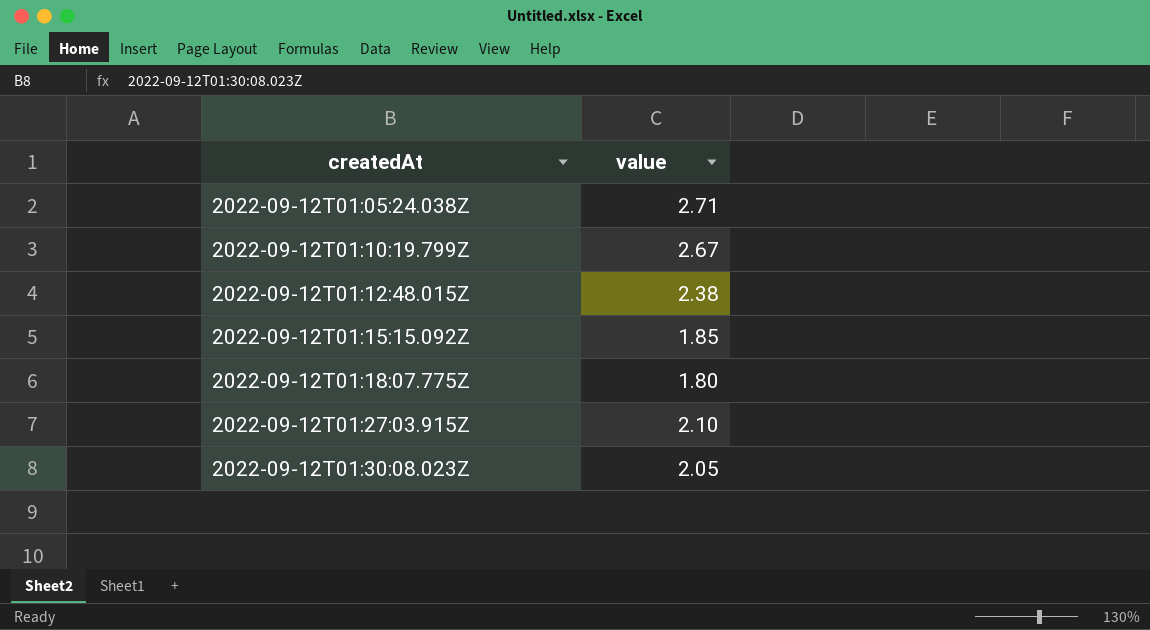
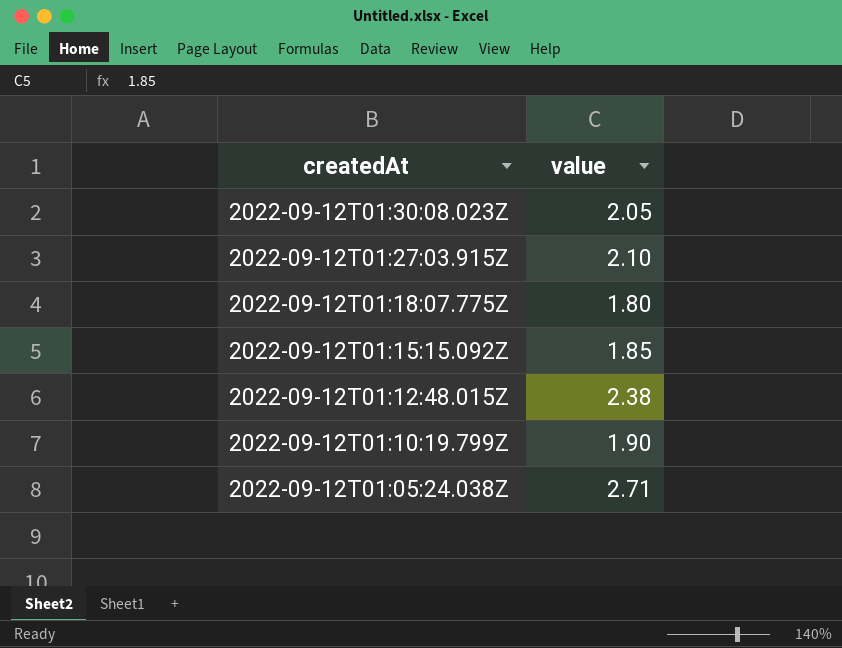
row order: createdAt ascending -> createdAt descending
2022-09-12T01:10:19.799Z | value: 2.67 -> 1.90

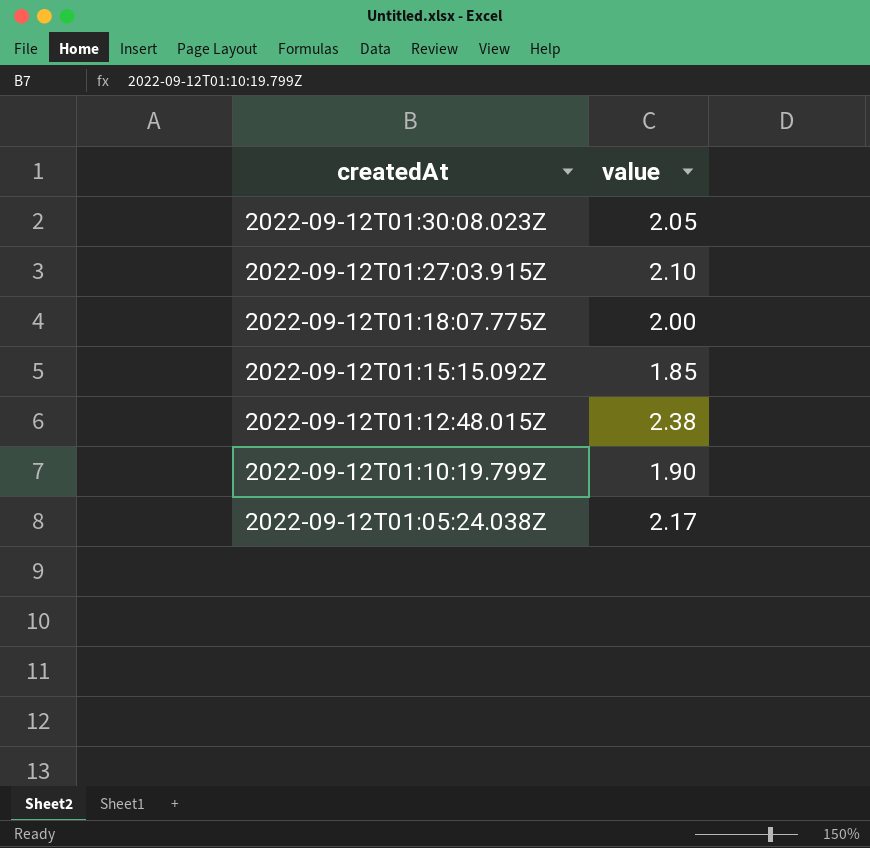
2022-09-12T01:18:07.775Z | value: 1.80 -> 2.00
2022-09-12T01:05:24.038Z | value: 2.71 -> 2.17

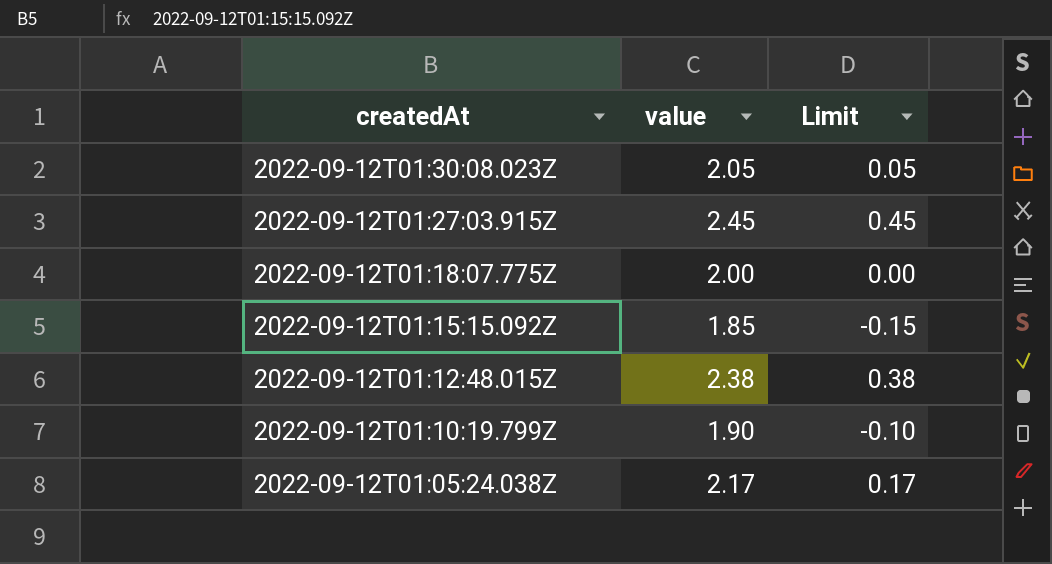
column Limit | formula: none -> [value] - 2
2022-09-12T01:27:03.915Z | value: 2.10 -> 2.45

